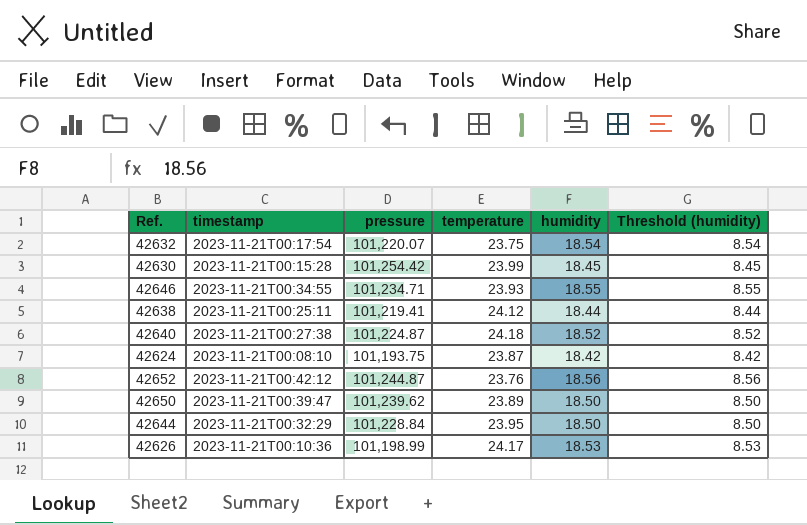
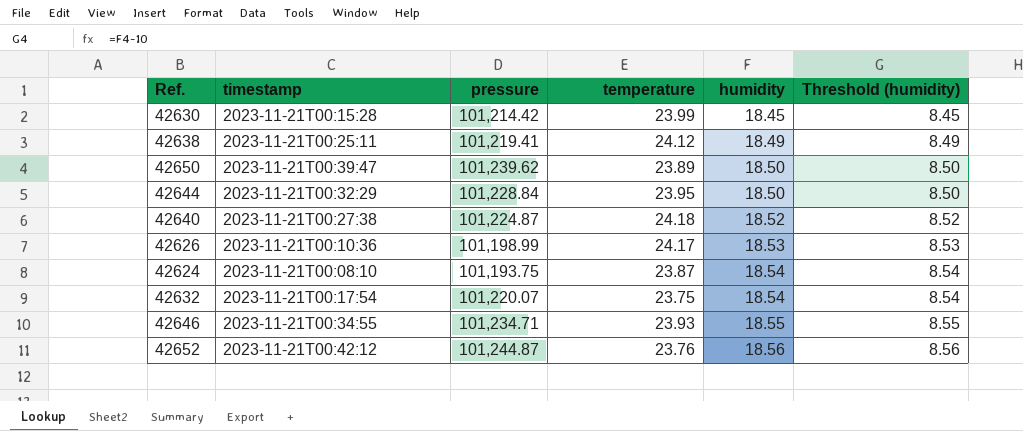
row order: none -> humidity ascending
42630 | pressure: 101,254.42 -> 101,214.42
42638 | humidity: 18.44 -> 18.49
42638 | Threshold (humidity): 8.44 -> 8.49
42624 | humidity: 18.42 -> 18.54
42624 | Threshold (humidity): 8.42 -> 8.54

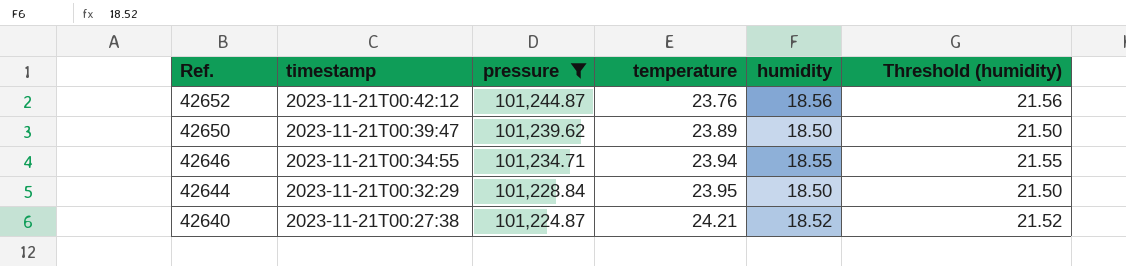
filter: none -> pressure >= 101,224.87
row order: humidity ascending -> Ref. descending
column Threshold (humidity) | formula: [humidity] - 10 -> [humidity] + 3
42646 | temperature: 23.93 -> 23.94
42640 | temperature: 24.18 -> 24.21

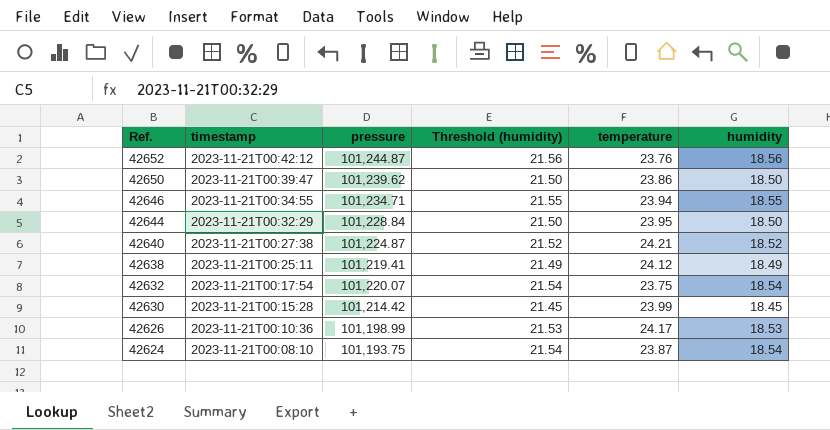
filter: pressure >= 101,224.87 -> none
column Threshold (humidity) | position: 6 -> 4
42650 | temperature: 23.89 -> 23.86

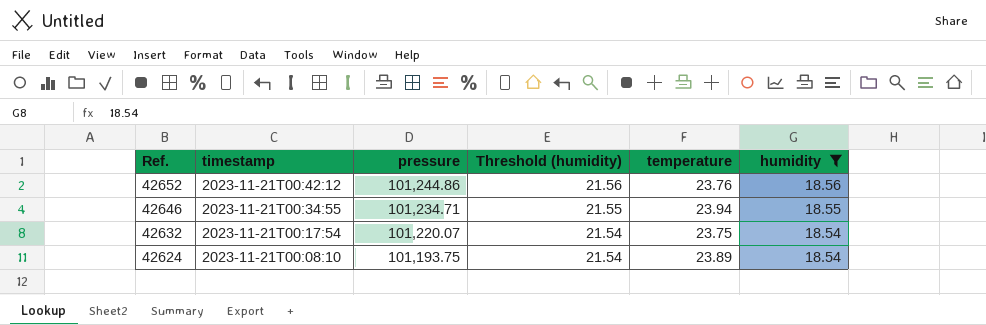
filter: none -> humidity >= 18.54
42652 | pressure: 101,244.87 -> 101,244.86
42624 | temperature: 23.87 -> 23.89

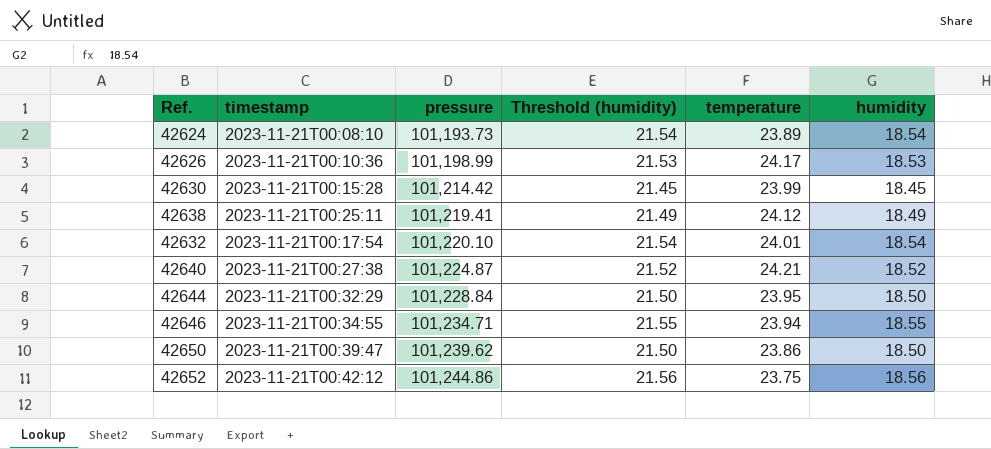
filter: humidity >= 18.54 -> none
row order: Ref. descending -> pressure ascending
42624 | pressure: 101,193.75 -> 101,193.73
42632 | pressure: 101,220.07 -> 101,220.10
42632 | temperature: 23.75 -> 24.01
42652 | temperature: 23.76 -> 23.75

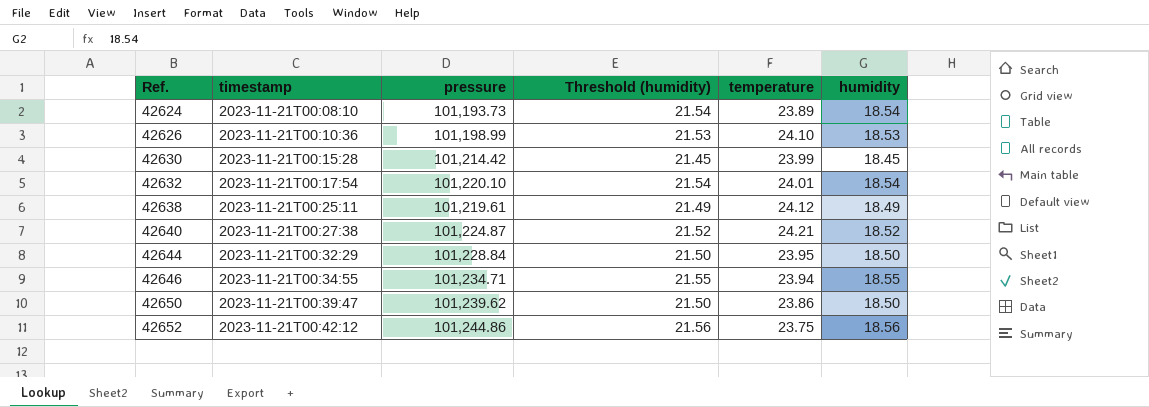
row order: pressure ascending -> Ref. ascending
42626 | temperature: 24.17 -> 24.10
42638 | pressure: 101,219.41 -> 101,219.61

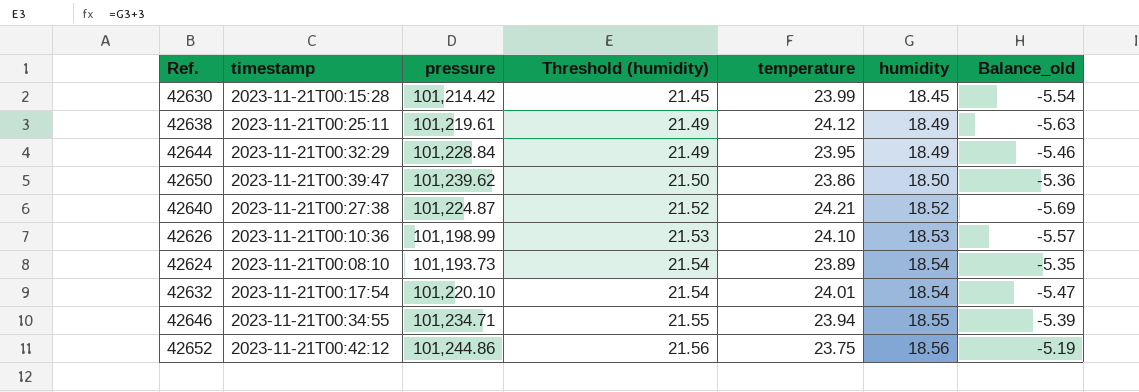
row order: Ref. ascending -> Threshold (humidity) ascending
column Balance_old | formula: none -> [humidity] - [temperature]
42644 | Threshold (humidity): 21.50 -> 21.49
42644 | humidity: 18.50 -> 18.49

